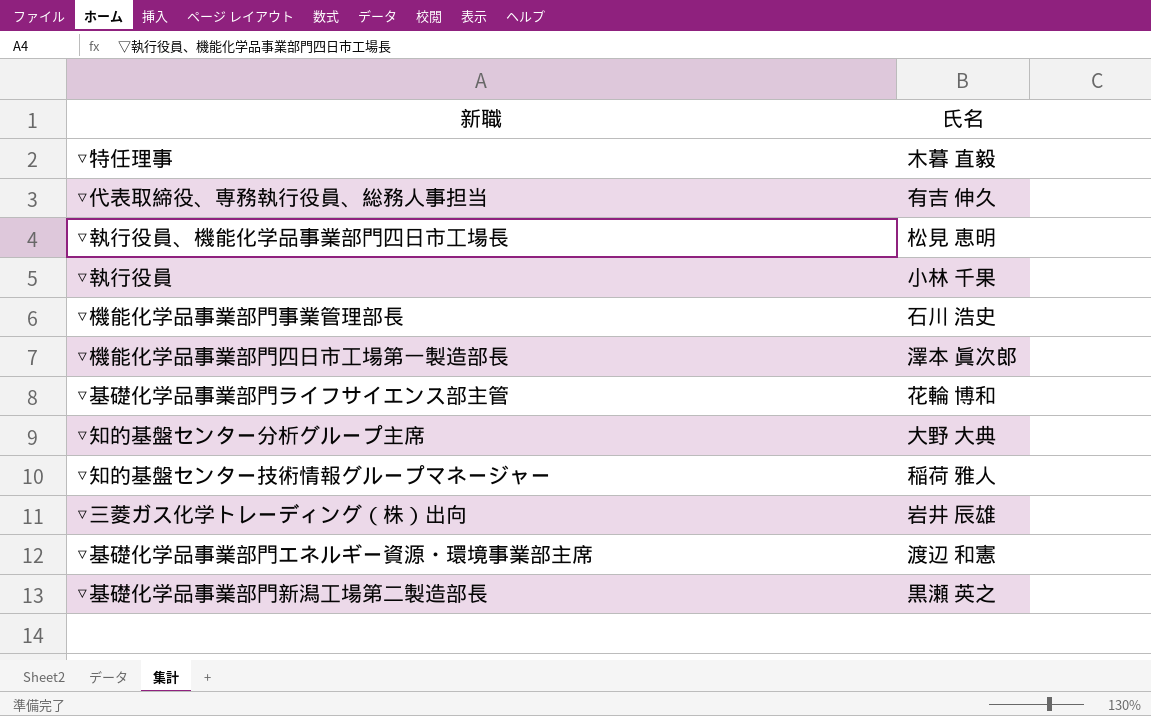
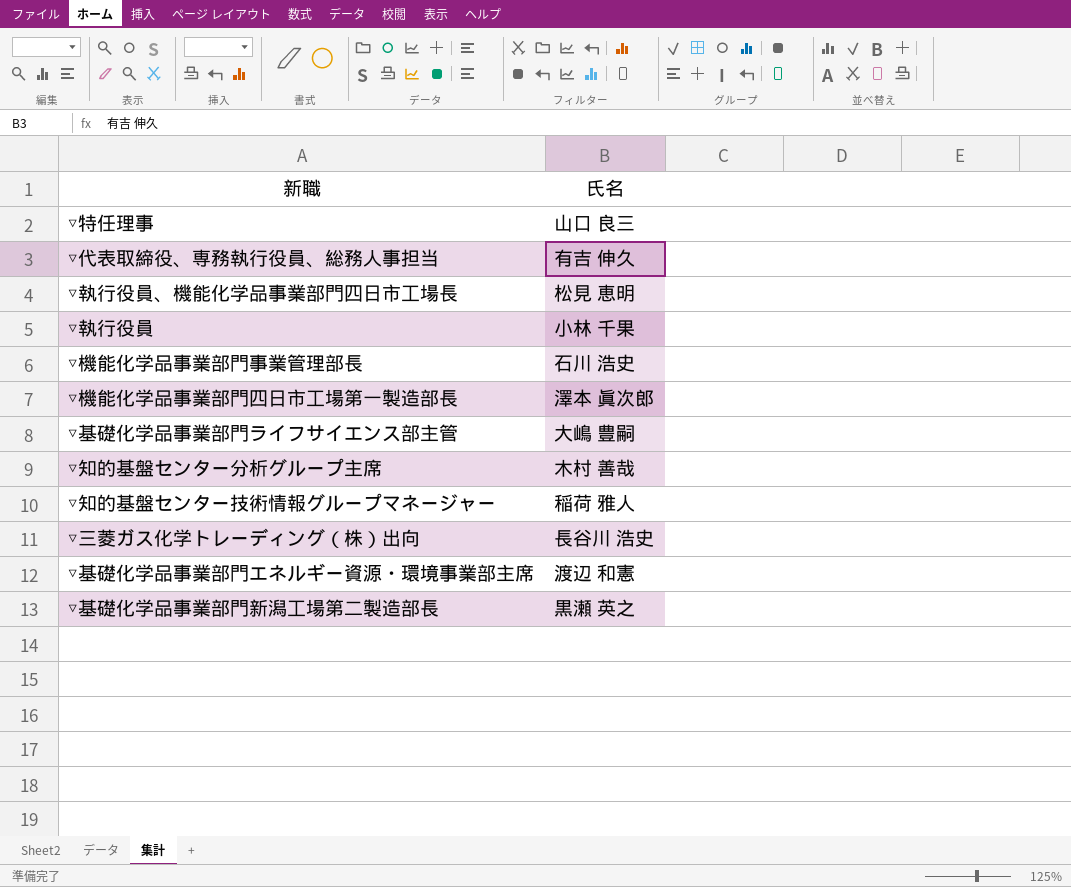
▽特任理事 | 氏名: 木暮 直毅 -> 山口 良三
▽基礎化学品事業部門ライフサイエンス部主管 | 氏名: 花輪 博和 -> 大嶋 豊嗣
▽知的基盤センター分析グループ主席 | 氏名: 大野 大典 -> 木村 善哉
▽三菱ガス化学トレーディング（株）出向 | 氏名: 岩井 辰雄 -> 長谷川 浩史

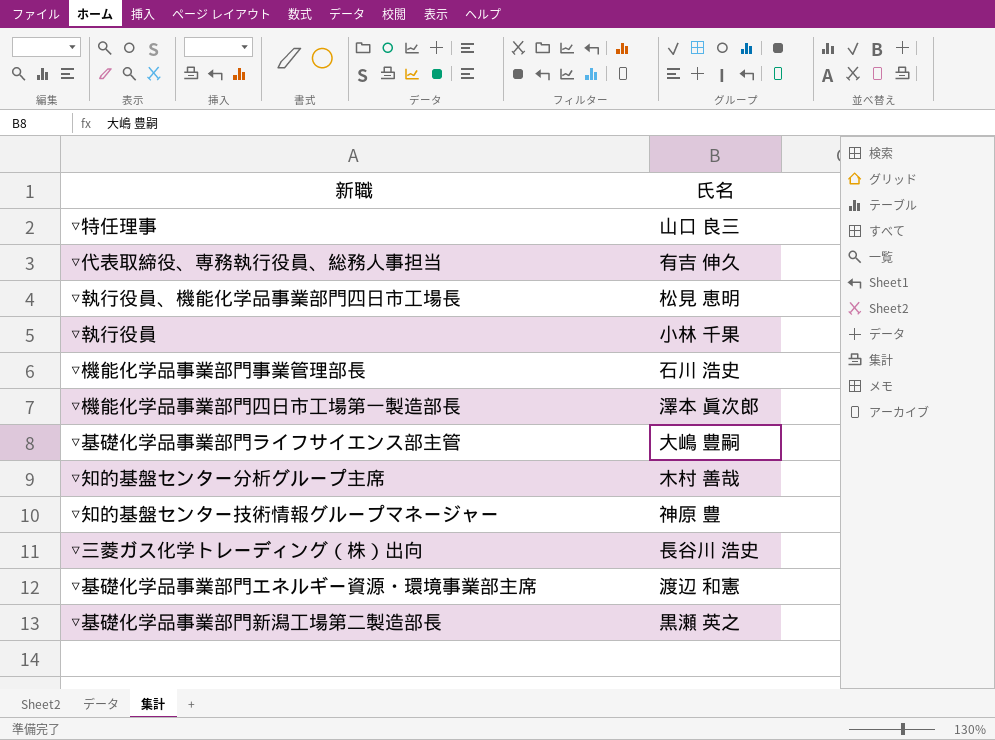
▽知的基盤センター技術情報グループマネージャー | 氏名: 稲荷 雅人 -> 神原 豊

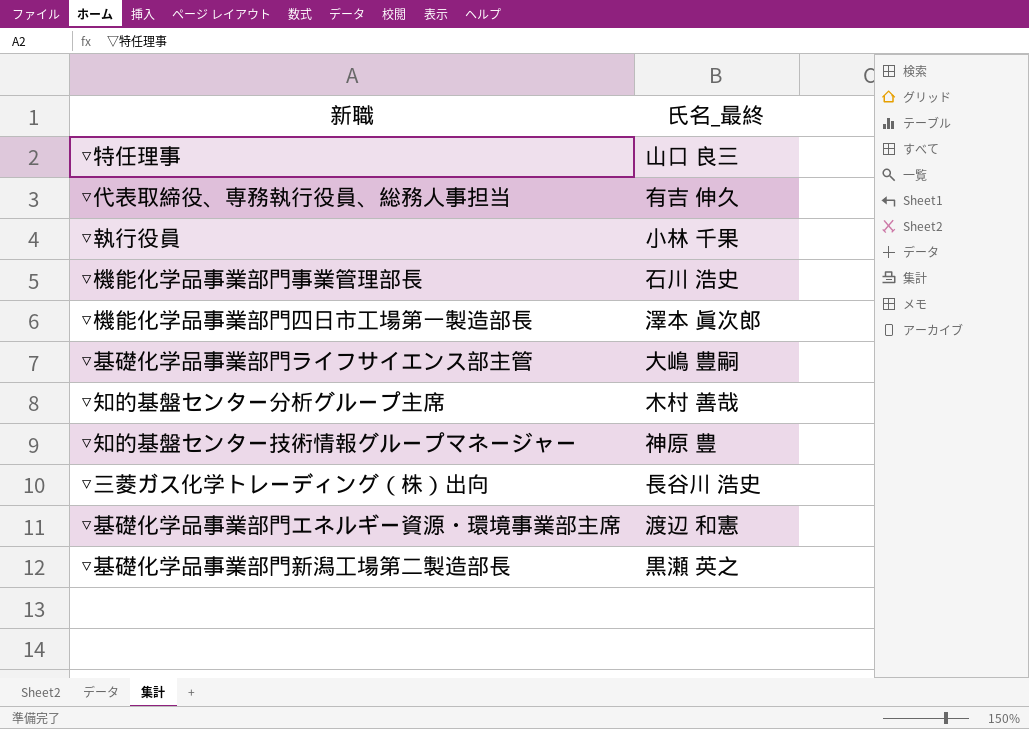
column name: 氏名 -> 氏名_最終
row ▽執行役員、機能化学品事業部門四日市工場長: 松見 恵明 -> none

